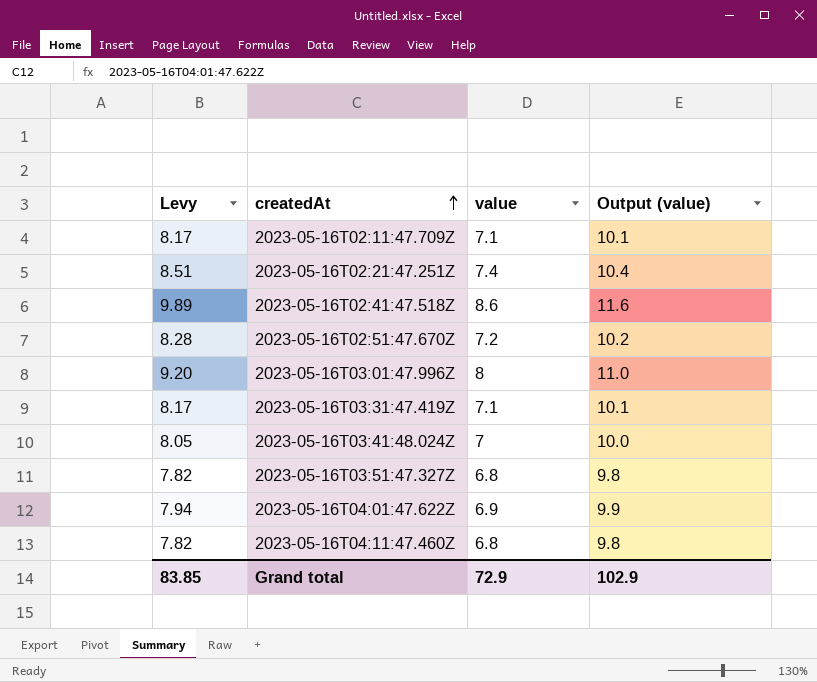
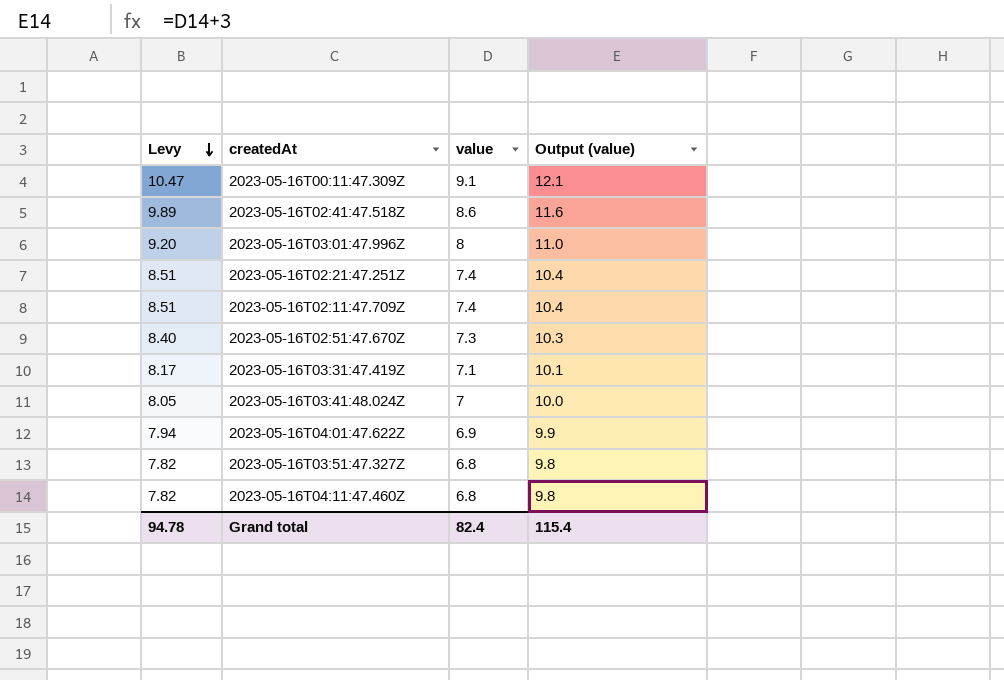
row order: createdAt ascending -> Levy descending
row 2023-05-16T00:11:47.309Z: none -> 10.47 | 9.1 | 12.1
2023-05-16T02:11:47.709Z | Levy: 8.17 -> 8.51
2023-05-16T02:11:47.709Z | value: 7.1 -> 7.4
2023-05-16T02:11:47.709Z | Output (value): 10.1 -> 10.4
2023-05-16T02:51:47.670Z | Levy: 8.28 -> 8.40
2023-05-16T02:51:47.670Z | value: 7.2 -> 7.3
2023-05-16T02:51:47.670Z | Output (value): 10.2 -> 10.3
Grand total | Levy: 83.85 -> 94.78
Grand total | value: 72.9 -> 82.4
Grand total | Output (value): 102.9 -> 115.4

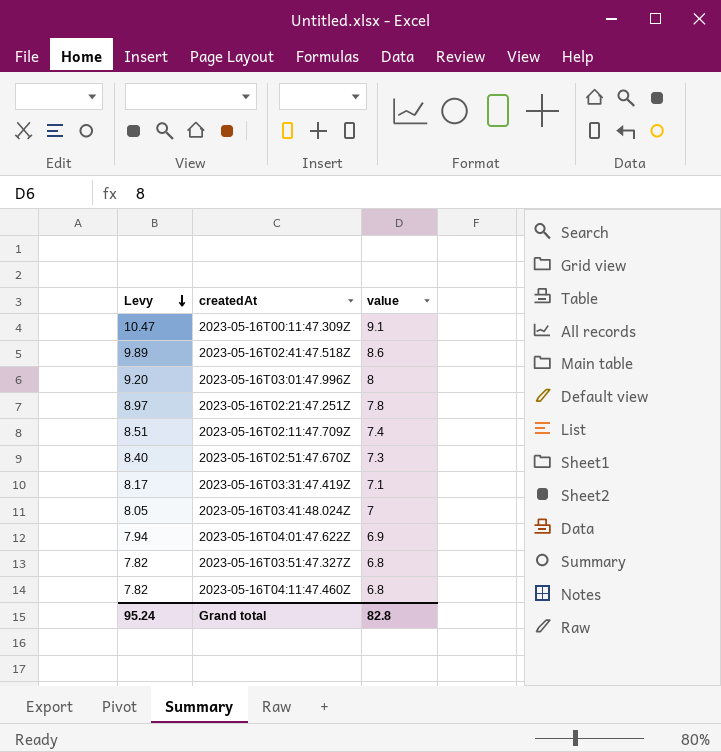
column Output (value) | formula: [value] + 3 -> none
2023-05-16T02:21:47.251Z | Levy: 8.51 -> 8.97
2023-05-16T02:21:47.251Z | value: 7.4 -> 7.8
Grand total | Levy: 94.78 -> 95.24
Grand total | value: 82.4 -> 82.8

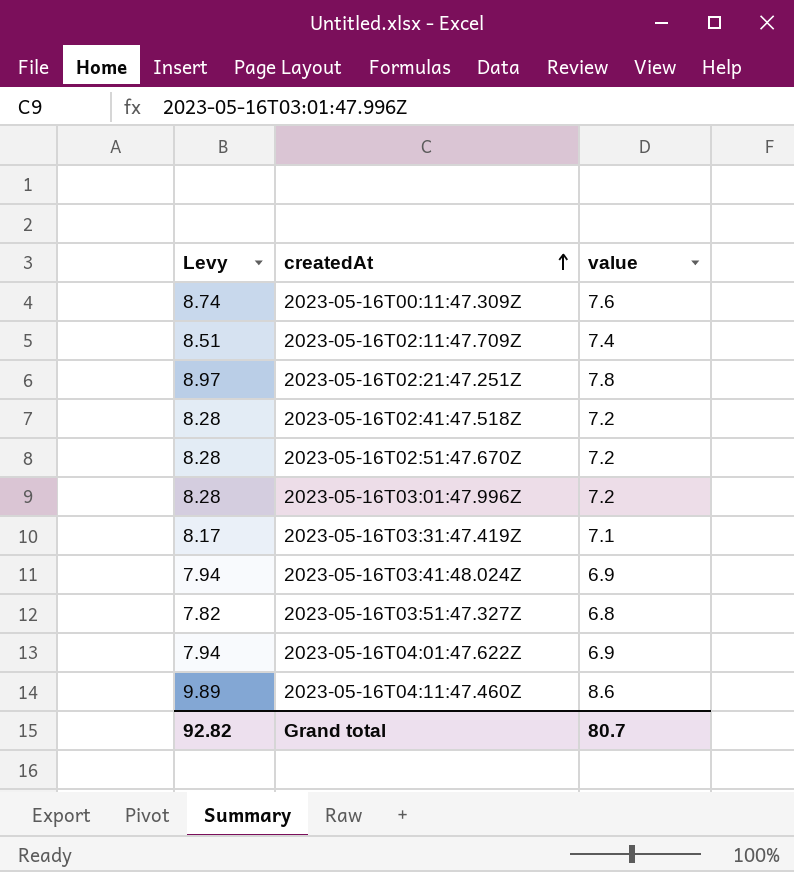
row order: Levy descending -> createdAt ascending
2023-05-16T00:11:47.309Z | Levy: 10.47 -> 8.74
2023-05-16T00:11:47.309Z | value: 9.1 -> 7.6
2023-05-16T02:41:47.518Z | Levy: 9.89 -> 8.28
2023-05-16T02:41:47.518Z | value: 8.6 -> 7.2
2023-05-16T02:51:47.670Z | Levy: 8.40 -> 8.28
2023-05-16T02:51:47.670Z | value: 7.3 -> 7.2
2023-05-16T03:01:47.996Z | Levy: 9.20 -> 8.28
2023-05-16T03:01:47.996Z | value: 8 -> 7.2
2023-05-16T03:41:48.024Z | Levy: 8.05 -> 7.94
2023-05-16T03:41:48.024Z | value: 7 -> 6.9
2023-05-16T04:11:47.460Z | Levy: 7.82 -> 9.89
2023-05-16T04:11:47.460Z | value: 6.8 -> 8.6
Grand total | Levy: 95.24 -> 92.82
Grand total | value: 82.8 -> 80.7

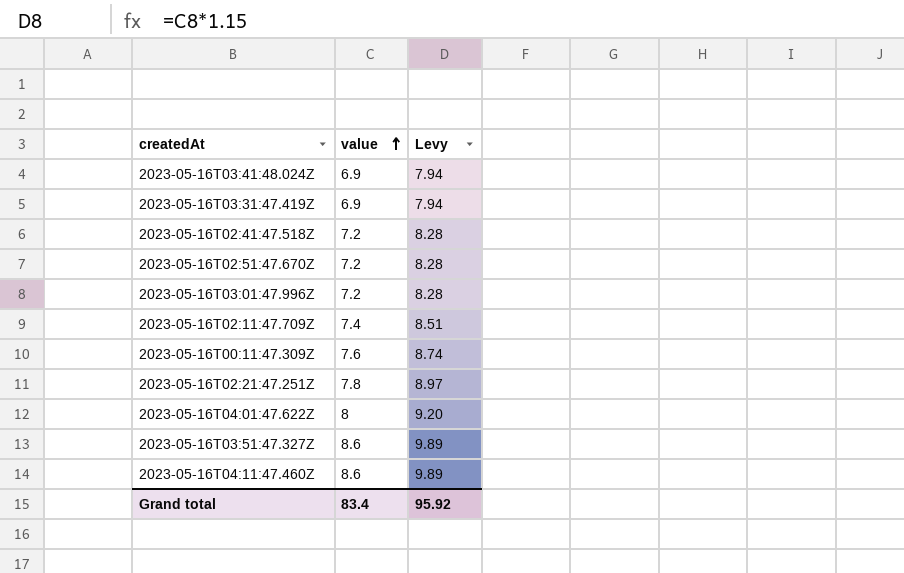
row order: createdAt ascending -> value ascending
column Levy | position: 1 -> 3
2023-05-16T03:31:47.419Z | value: 7.1 -> 6.9
2023-05-16T03:31:47.419Z | Levy: 8.17 -> 7.94
2023-05-16T04:01:47.622Z | value: 6.9 -> 8
2023-05-16T04:01:47.622Z | Levy: 7.94 -> 9.20
2023-05-16T03:51:47.327Z | value: 6.8 -> 8.6
2023-05-16T03:51:47.327Z | Levy: 7.82 -> 9.89
Grand total | value: 80.7 -> 83.4
Grand total | Levy: 92.82 -> 95.92

